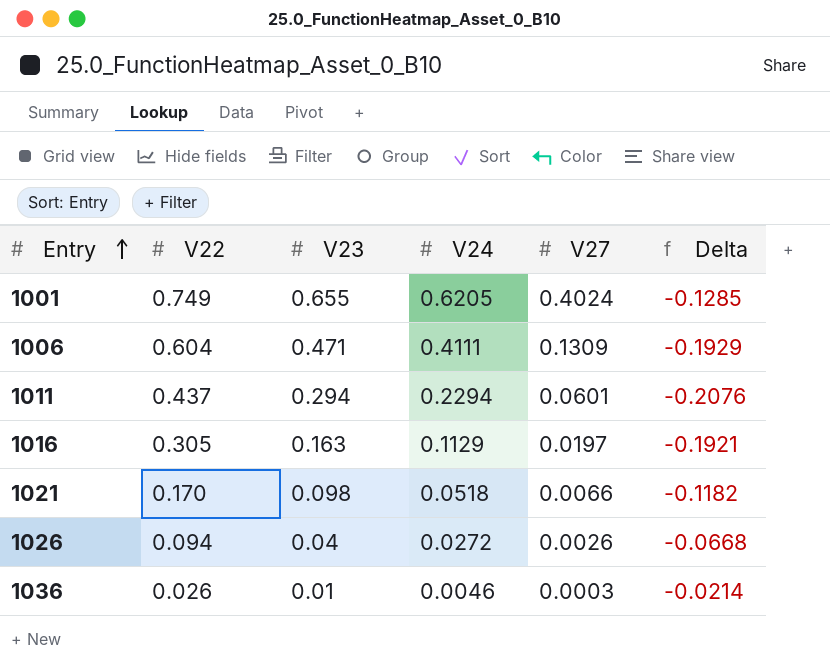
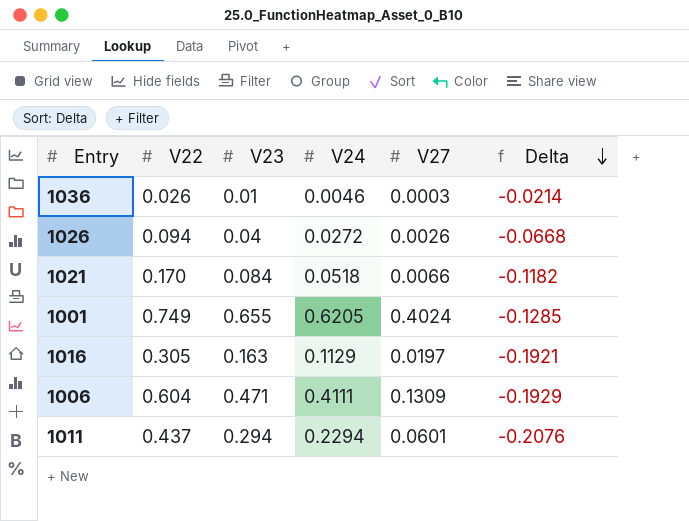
row order: Entry ascending -> Delta descending
1021 | V23: 0.098 -> 0.084

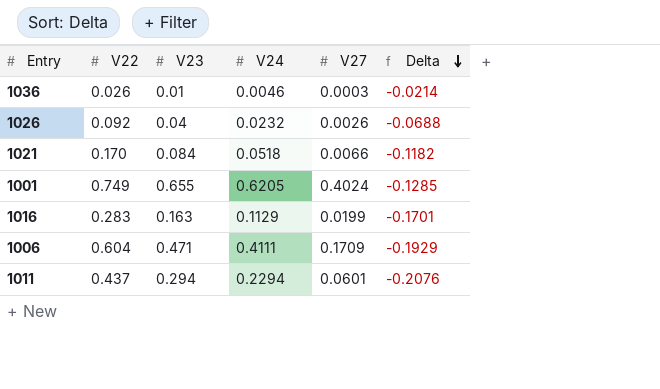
1026 | V22: 0.094 -> 0.092
1026 | V24: 0.0272 -> 0.0232
1026 | Delta: -0.0668 -> -0.0688
1016 | V22: 0.305 -> 0.283
1016 | V27: 0.0197 -> 0.0199
1016 | Delta: -0.1921 -> -0.1701
1006 | V27: 0.1309 -> 0.1709

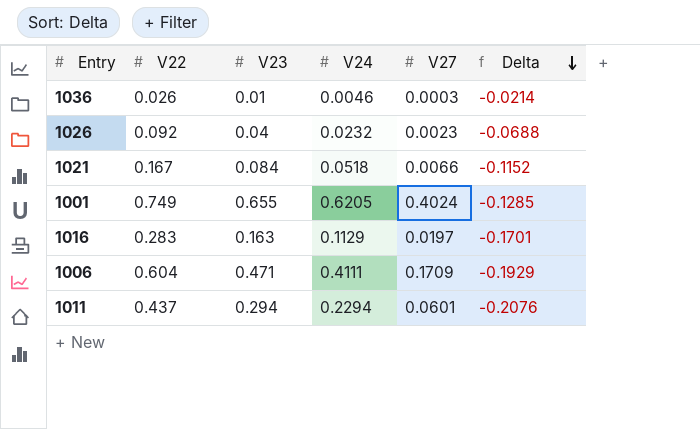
1026 | V27: 0.0026 -> 0.0023
1021 | V22: 0.170 -> 0.167
1021 | Delta: -0.1182 -> -0.1152
1016 | V27: 0.0199 -> 0.0197

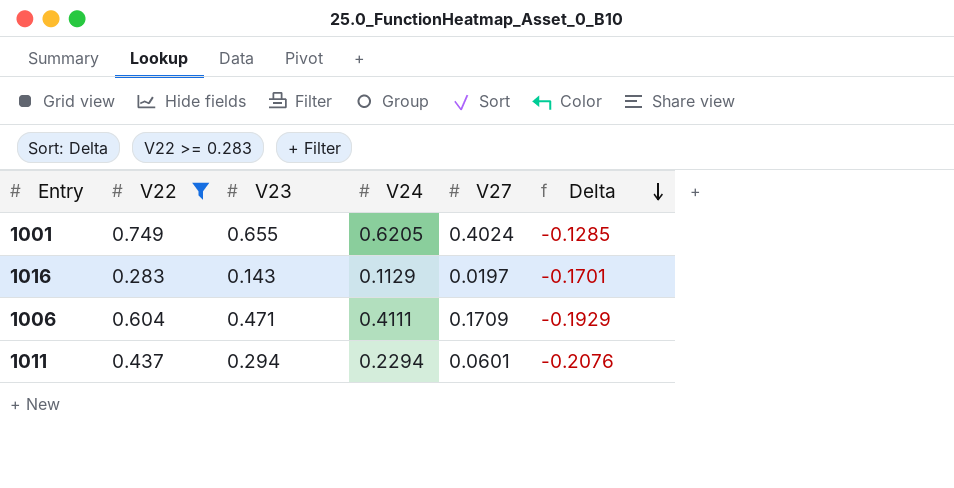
filter: none -> V22 >= 0.283
1016 | V23: 0.163 -> 0.143

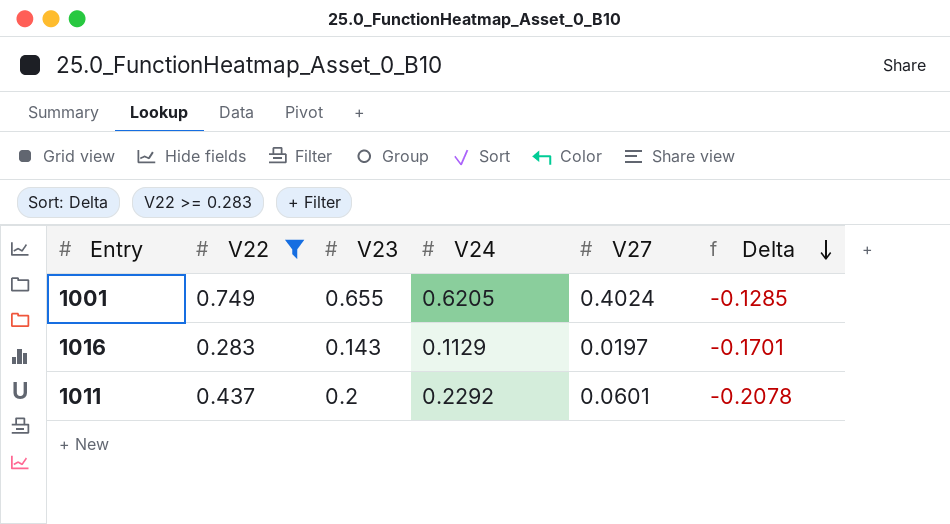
row 1006: 0.604 | 0.471 | 0.4111 | 0.1709 | -0.1929 -> none
1011 | V23: 0.294 -> 0.2
1011 | V24: 0.2294 -> 0.2292
1011 | Delta: -0.2076 -> -0.2078

